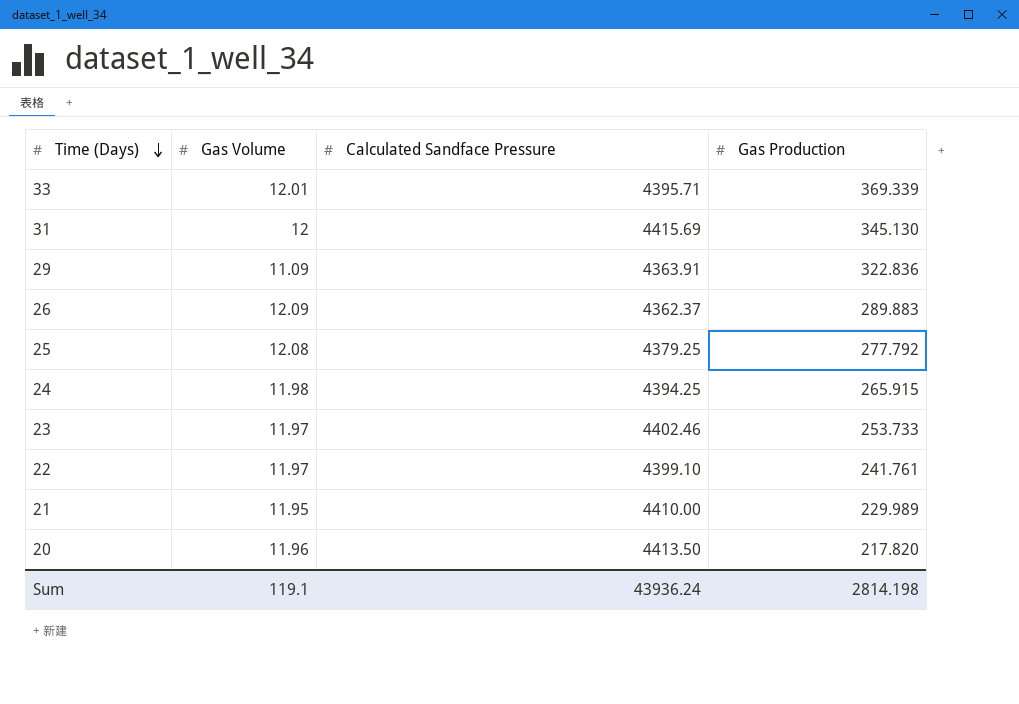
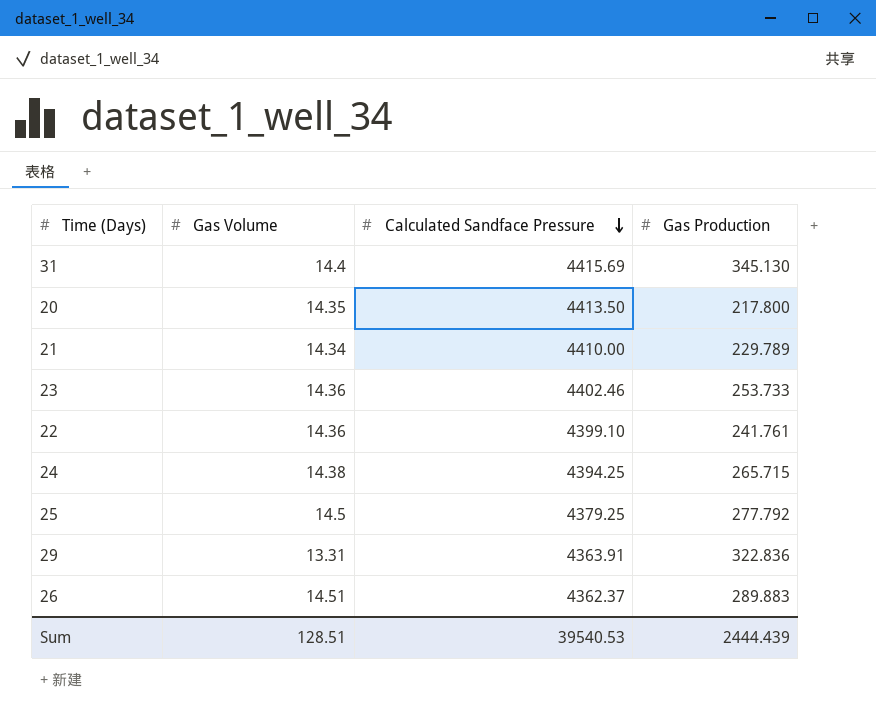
row order: Time (Days) descending -> Calculated Sandface Pressure descending
row 33: 12.01 | 4395.71 | 369.339 -> none
31 | Gas Volume: 12 -> 14.4
20 | Gas Volume: 11.96 -> 14.35
20 | Gas Production: 217.820 -> 217.800
21 | Gas Volume: 11.95 -> 14.34
21 | Gas Production: 229.989 -> 229.789
23 | Gas Volume: 11.97 -> 14.36
22 | Gas Volume: 11.97 -> 14.36
24 | Gas Volume: 11.98 -> 14.38
24 | Gas Production: 265.915 -> 265.715
25 | Gas Volume: 12.08 -> 14.5
29 | Gas Volume: 11.09 -> 13.31
26 | Gas Volume: 12.09 -> 14.51
Sum | Gas Volume: 119.1 -> 128.51
Sum | Calculated Sandface Pressure: 43936.24 -> 39540.53
Sum | Gas Production: 2814.198 -> 2444.439

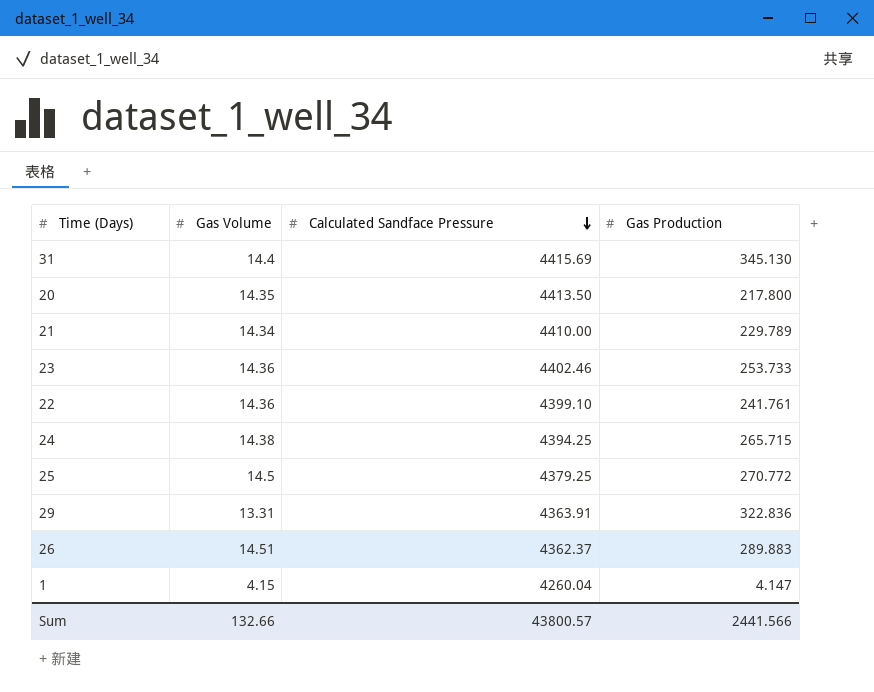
25 | Gas Production: 277.792 -> 270.772
row 1: none -> 4.15 | 4260.04 | 4.147
Sum | Gas Volume: 128.51 -> 132.66
Sum | Calculated Sandface Pressure: 39540.53 -> 43800.57
Sum | Gas Production: 2444.439 -> 2441.566

